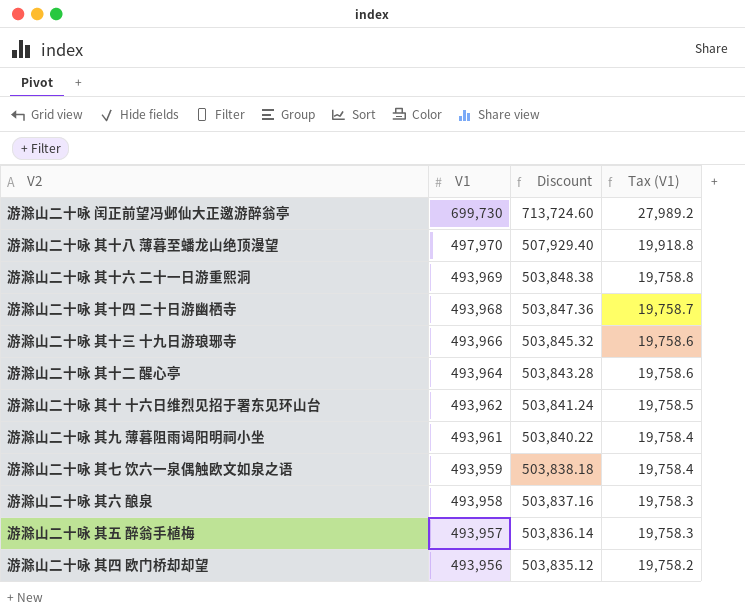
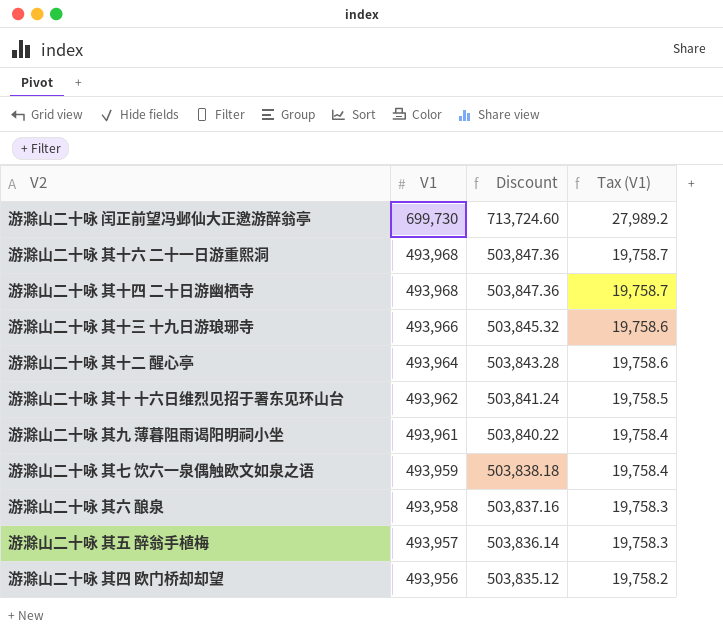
row 游滁山二十咏 其十八 薄暮至蟠龙山绝顶漫望: 497,970 | 507,929.40 | 19,918.8 -> none
游滁山二十咏 其十六 二十一日游重熙洞 | V1: 493,969 -> 493,968
游滁山二十咏 其十六 二十一日游重熙洞 | Discount: 503,848.38 -> 503,847.36
游滁山二十咏 其十六 二十一日游重熙洞 | Tax (V1): 19,758.8 -> 19,758.7

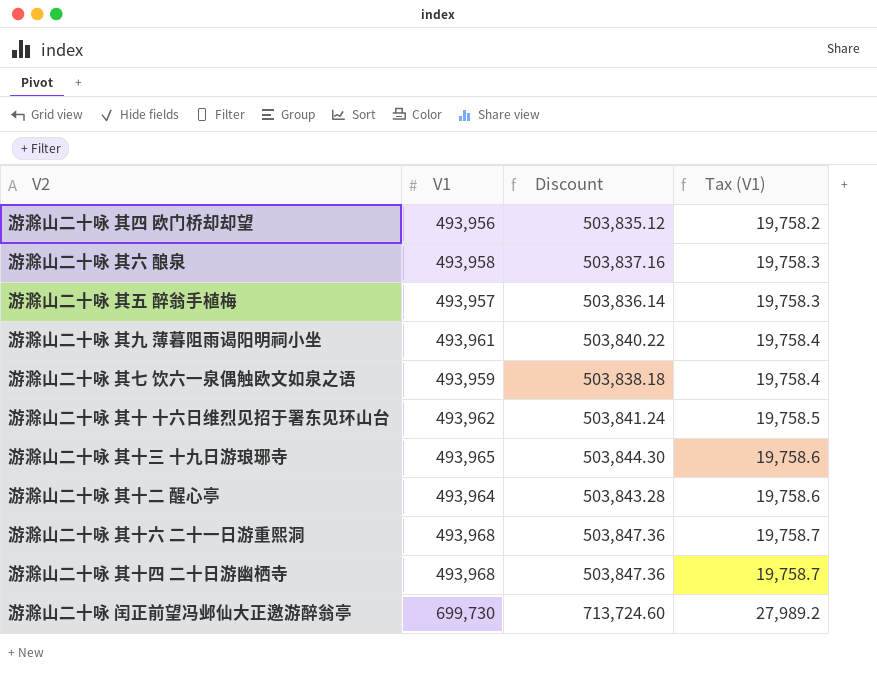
row order: V1 descending -> Tax (V1) ascending
游滁山二十咏 其十三 十九日游琅琊寺 | V1: 493,966 -> 493,965
游滁山二十咏 其十三 十九日游琅琊寺 | Discount: 503,845.32 -> 503,844.30

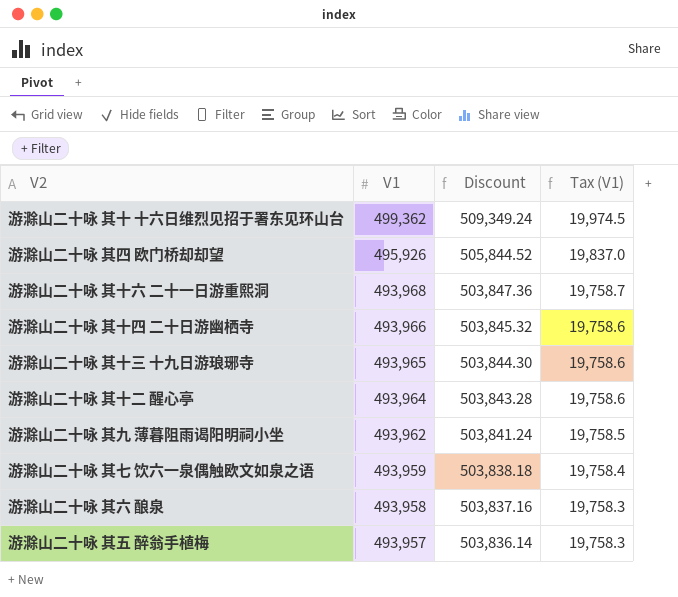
row order: Tax (V1) ascending -> V1 descending
row 游滁山二十咏 闰正前望冯邺仙大正邀游醉翁亭: 699,730 | 713,724.60 | 27,989.2 -> none
游滁山二十咏 其十 十六日维烈见招于署东见环山台 | V1: 493,962 -> 499,362
游滁山二十咏 其十 十六日维烈见招于署东见环山台 | Discount: 503,841.24 -> 509,349.24
游滁山二十咏 其十 十六日维烈见招于署东见环山台 | Tax (V1): 19,758.5 -> 19,974.5
游滁山二十咏 其四 欧门桥却却望 | V1: 493,956 -> 495,926
游滁山二十咏 其四 欧门桥却却望 | Discount: 503,835.12 -> 505,844.52
游滁山二十咏 其四 欧门桥却却望 | Tax (V1): 19,758.2 -> 19,837.0
游滁山二十咏 其十四 二十日游幽栖寺 | V1: 493,968 -> 493,966
游滁山二十咏 其十四 二十日游幽栖寺 | Discount: 503,847.36 -> 503,845.32
游滁山二十咏 其十四 二十日游幽栖寺 | Tax (V1): 19,758.7 -> 19,758.6
游滁山二十咏 其九 薄暮阻雨谒阳明祠小坐 | V1: 493,961 -> 493,962
游滁山二十咏 其九 薄暮阻雨谒阳明祠小坐 | Discount: 503,840.22 -> 503,841.24
游滁山二十咏 其九 薄暮阻雨谒阳明祠小坐 | Tax (V1): 19,758.4 -> 19,758.5

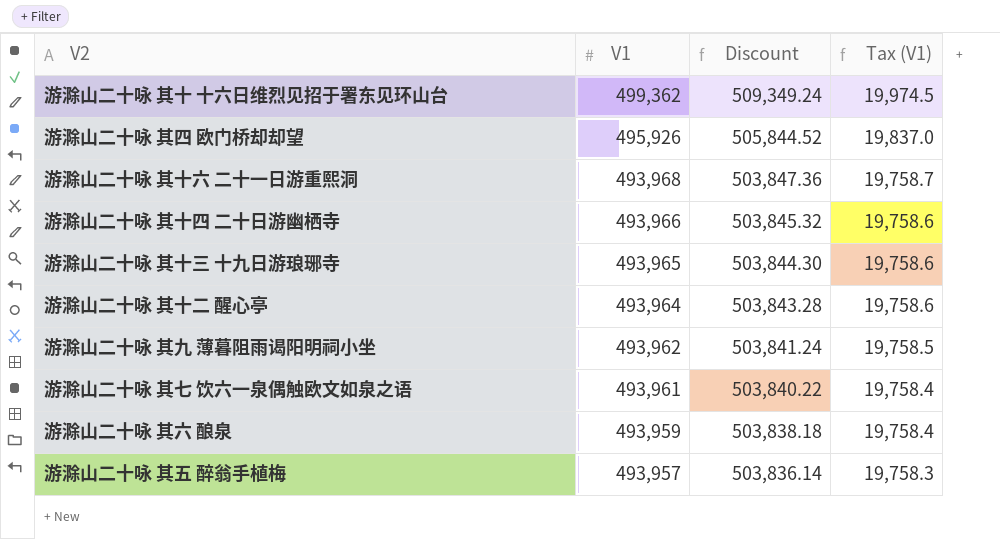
游滁山二十咏 其七 饮六一泉偶触欧文如泉之语 | V1: 493,959 -> 493,961
游滁山二十咏 其七 饮六一泉偶触欧文如泉之语 | Discount: 503,838.18 -> 503,840.22
游滁山二十咏 其六 酿泉 | V1: 493,958 -> 493,959
游滁山二十咏 其六 酿泉 | Discount: 503,837.16 -> 503,838.18
游滁山二十咏 其六 酿泉 | Tax (V1): 19,758.3 -> 19,758.4

